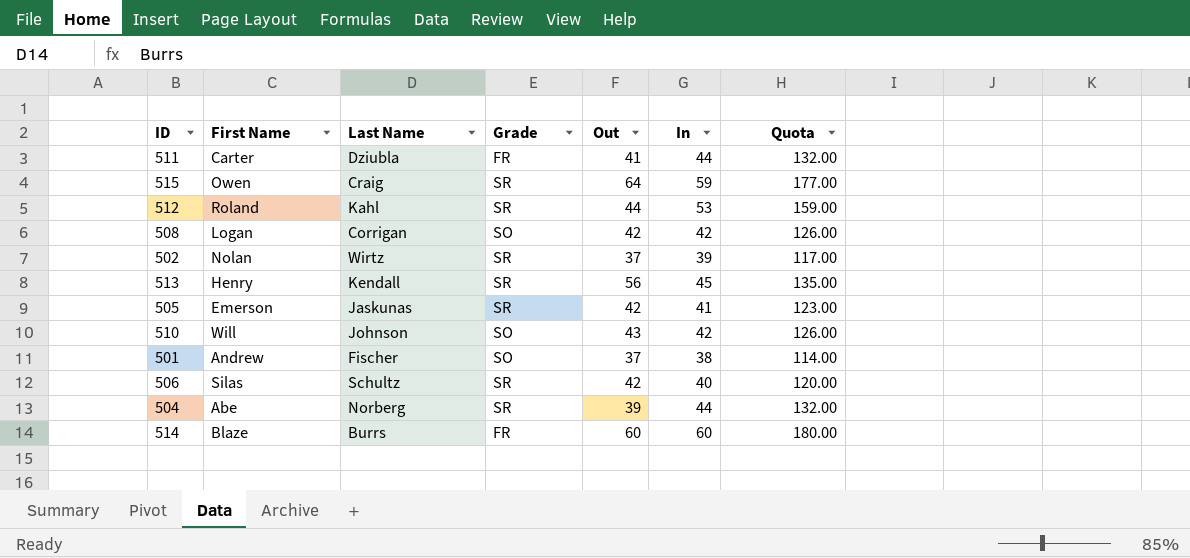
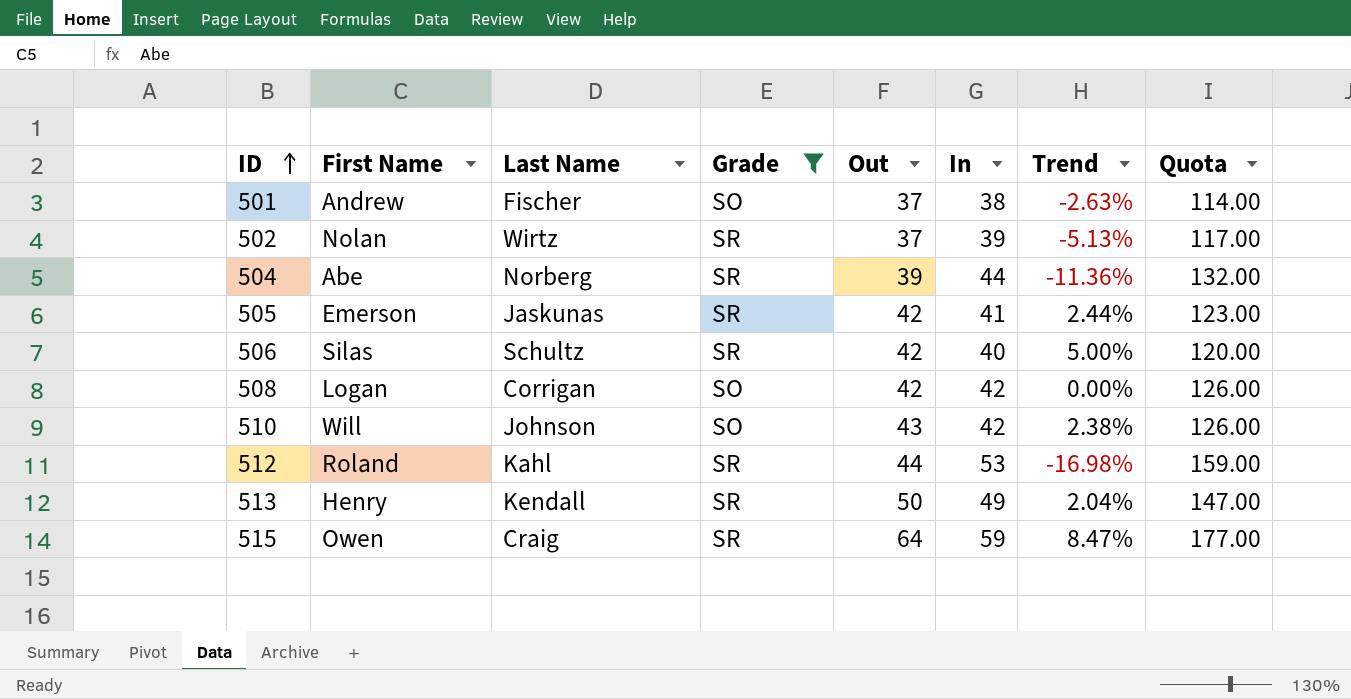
filter: none -> Grade != FR
row order: none -> ID ascending
column Trend | formula: none -> ([Out] - [In]) / [In]
513 | Out: 56 -> 50
513 | In: 45 -> 49
513 | Quota: 135.00 -> 147.00

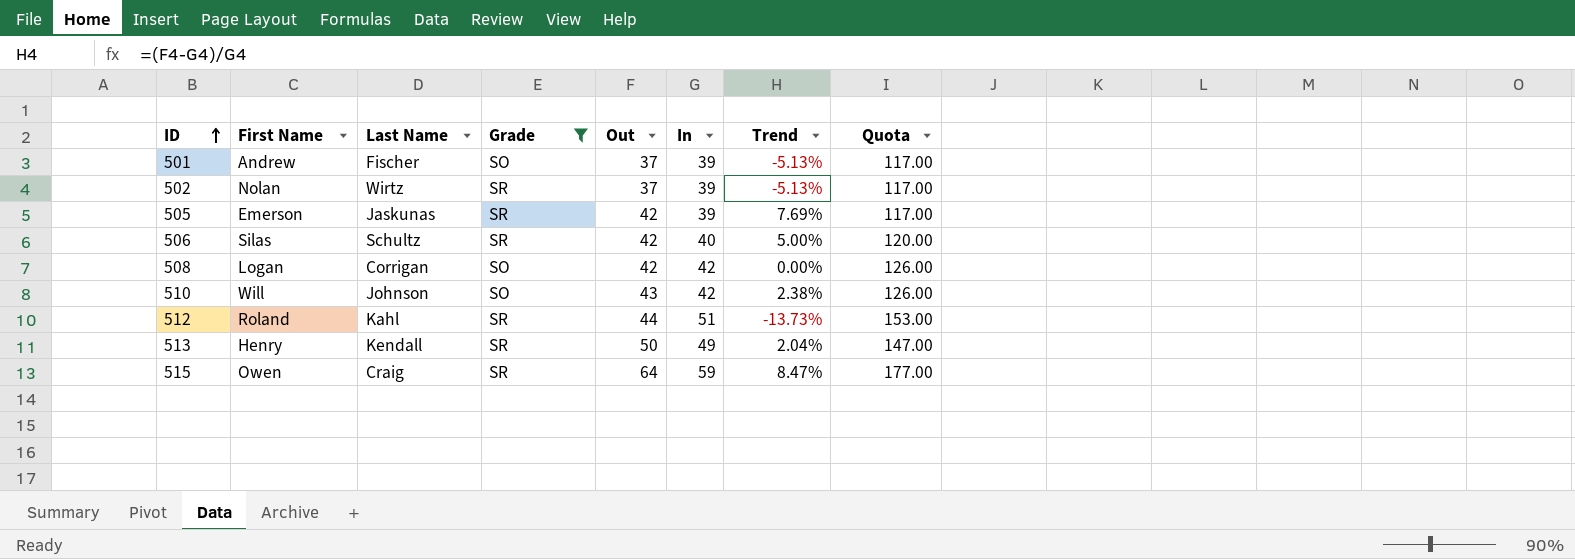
row 504: Abe | Norberg | SR | 39 | 44 | -11.36% | 132.00 -> none
501 | In: 38 -> 39
501 | Trend: -2.63% -> -5.13%
501 | Quota: 114.00 -> 117.00
505 | In: 41 -> 39
505 | Trend: 2.44% -> 7.69%
505 | Quota: 123.00 -> 117.00
512 | In: 53 -> 51
512 | Trend: -16.98% -> -13.73%
512 | Quota: 159.00 -> 153.00

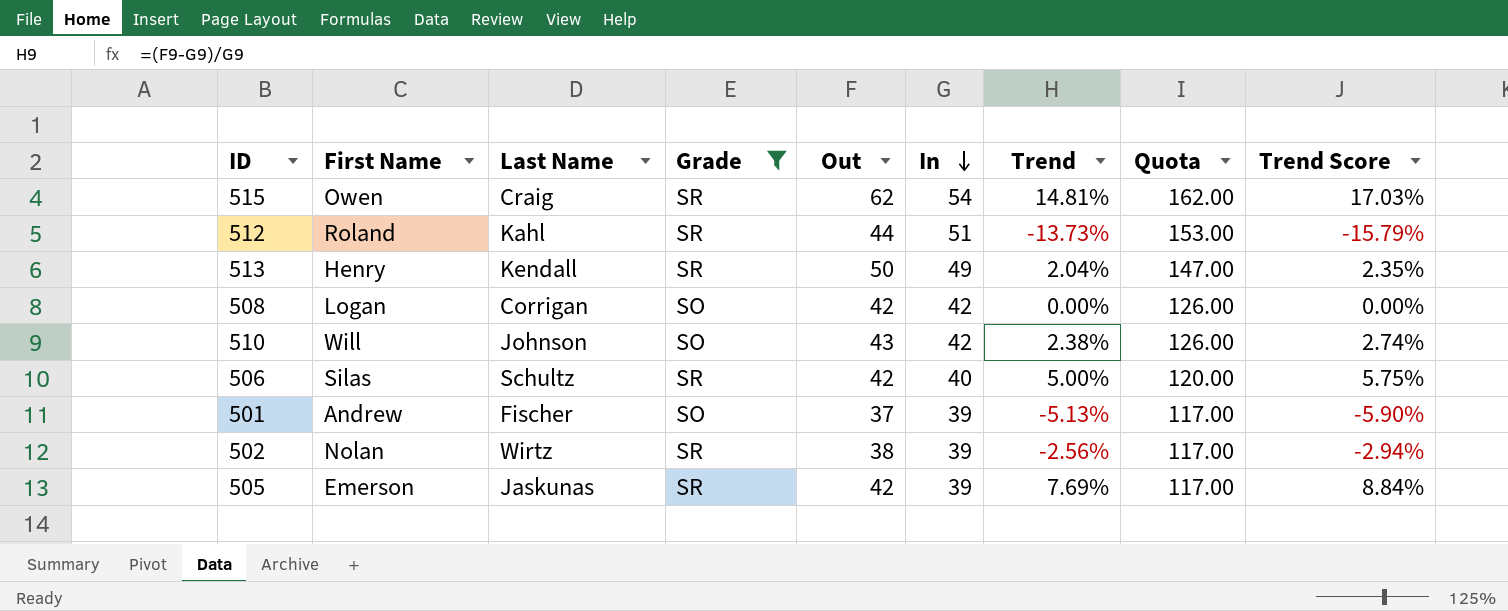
row order: ID ascending -> In descending
column Trend Score | formula: none -> [Trend] * 1.15
515 | Out: 64 -> 62
515 | In: 59 -> 54
515 | Trend: 8.47% -> 14.81%
515 | Quota: 177.00 -> 162.00
502 | Out: 37 -> 38
502 | Trend: -5.13% -> -2.56%

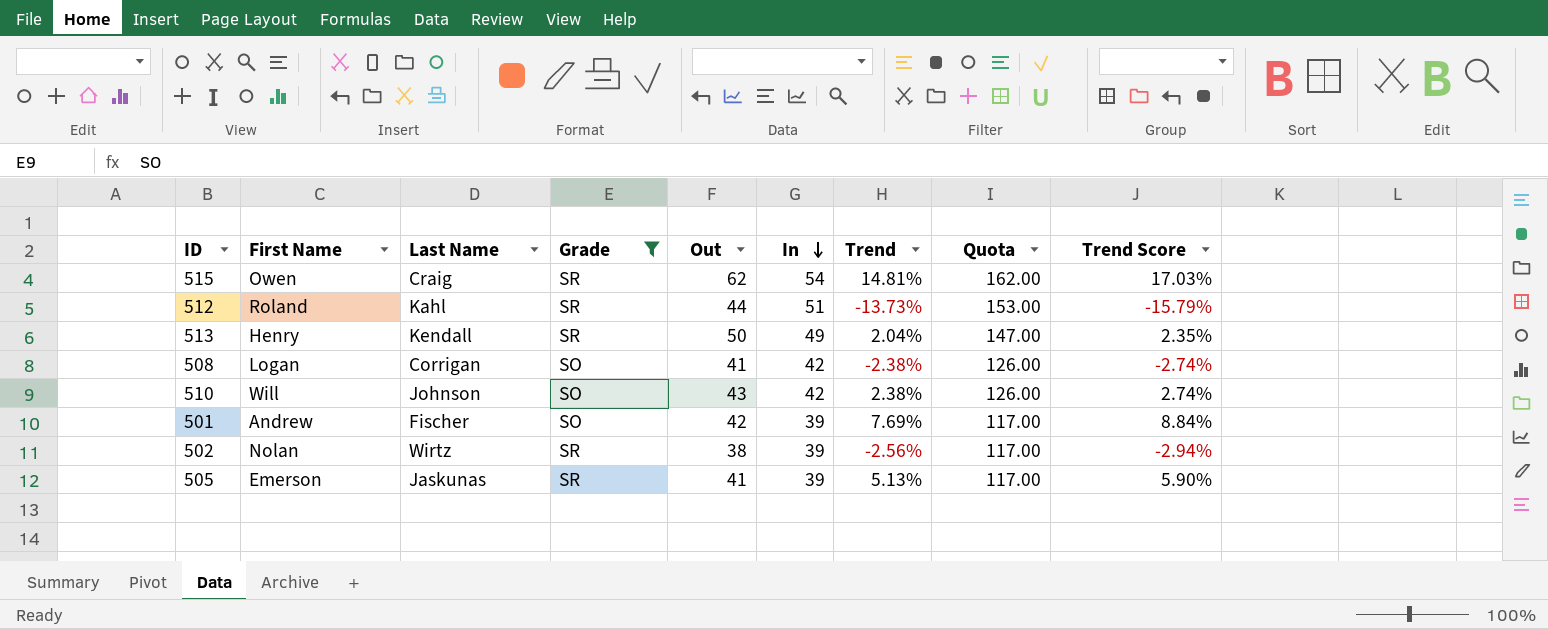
row 506: Silas | Schultz | SR | 42 | 40 | 5.00% | 120.00 | 5.75% -> none
508 | Out: 42 -> 41
508 | Trend: 0.00% -> -2.38%
508 | Trend Score: 0.00% -> -2.74%
501 | Out: 37 -> 42
501 | Trend: -5.13% -> 7.69%
501 | Trend Score: -5.90% -> 8.84%
505 | Out: 42 -> 41
505 | Trend: 7.69% -> 5.13%
505 | Trend Score: 8.84% -> 5.90%

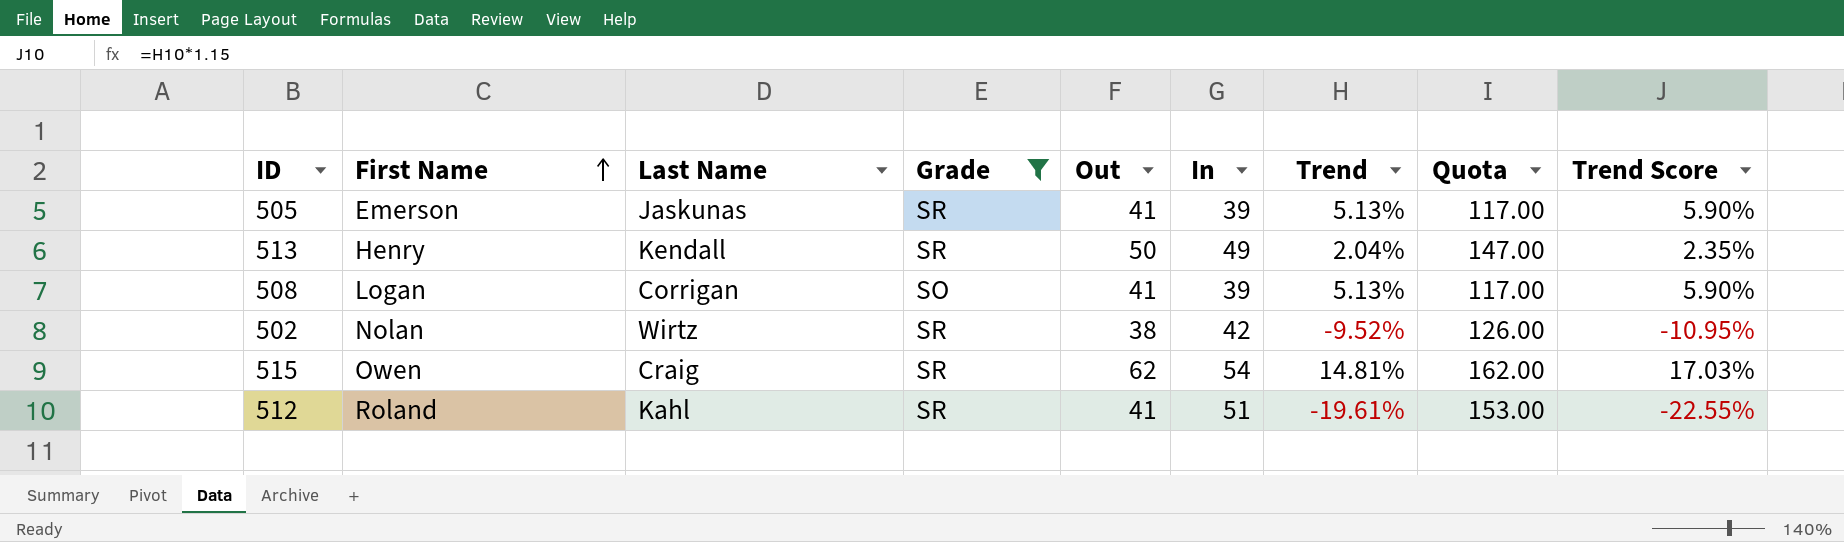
row order: In descending -> First Name ascending
row 510: Will | Johnson | SO | 43 | 42 | 2.38% | 126.00 | 2.74% -> none
row 501: Andrew | Fischer | SO | 42 | 39 | 7.69% | 117.00 | 8.84% -> none
508 | In: 42 -> 39
508 | Trend: -2.38% -> 5.13%
508 | Quota: 126.00 -> 117.00
508 | Trend Score: -2.74% -> 5.90%
502 | In: 39 -> 42
502 | Trend: -2.56% -> -9.52%
502 | Quota: 117.00 -> 126.00
502 | Trend Score: -2.94% -> -10.95%
512 | Out: 44 -> 41
512 | Trend: -13.73% -> -19.61%
512 | Trend Score: -15.79% -> -22.55%

